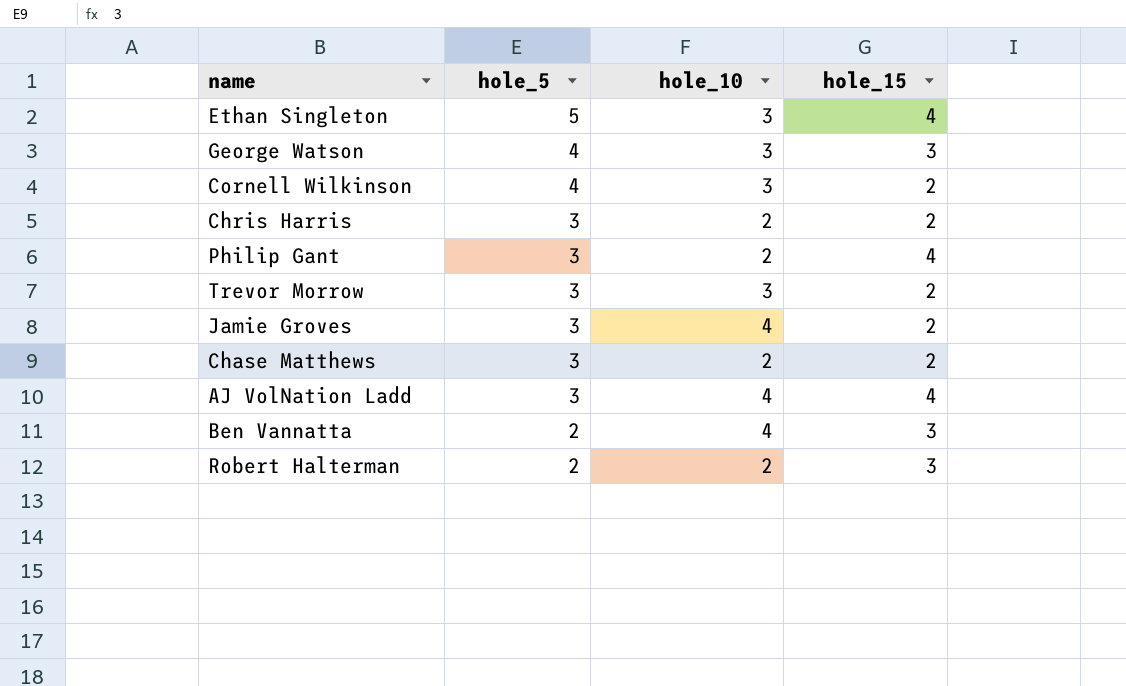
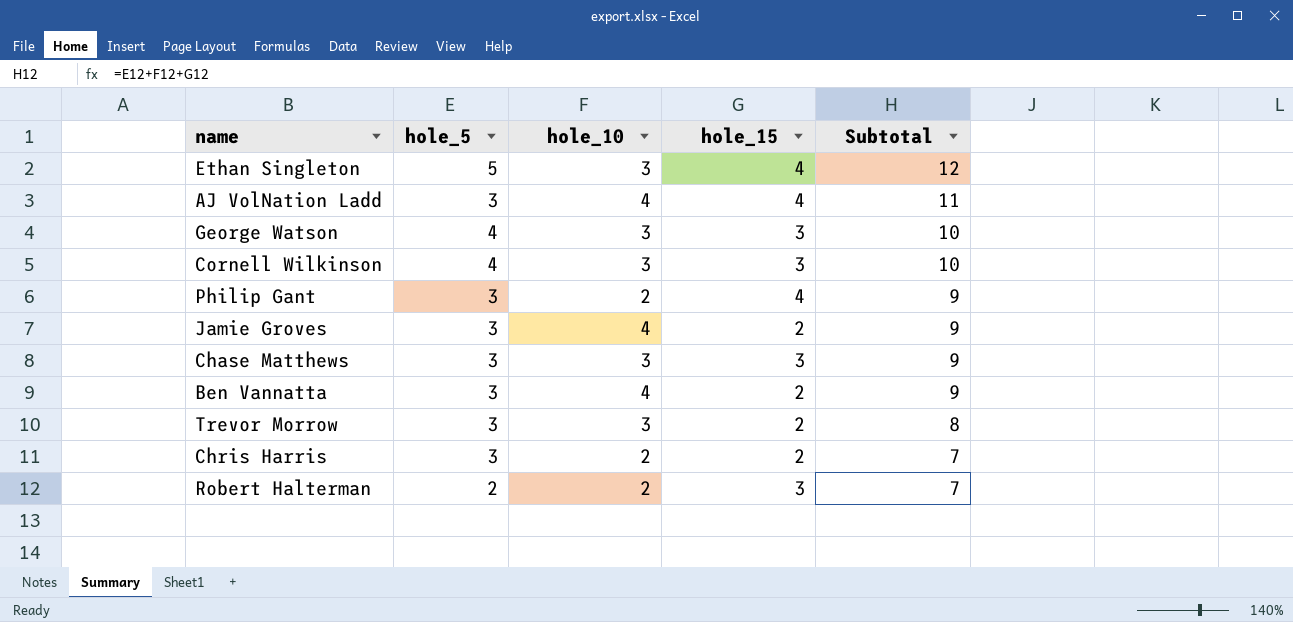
row order: hole_5 descending -> Subtotal descending
column Subtotal | formula: none -> [hole_5] + [hole_10] + [hole_15]
Cornell Wilkinson | hole_15: 2 -> 3
Chase Matthews | hole_10: 2 -> 3
Chase Matthews | hole_15: 2 -> 3
Ben Vannatta | hole_5: 2 -> 3
Ben Vannatta | hole_15: 3 -> 2

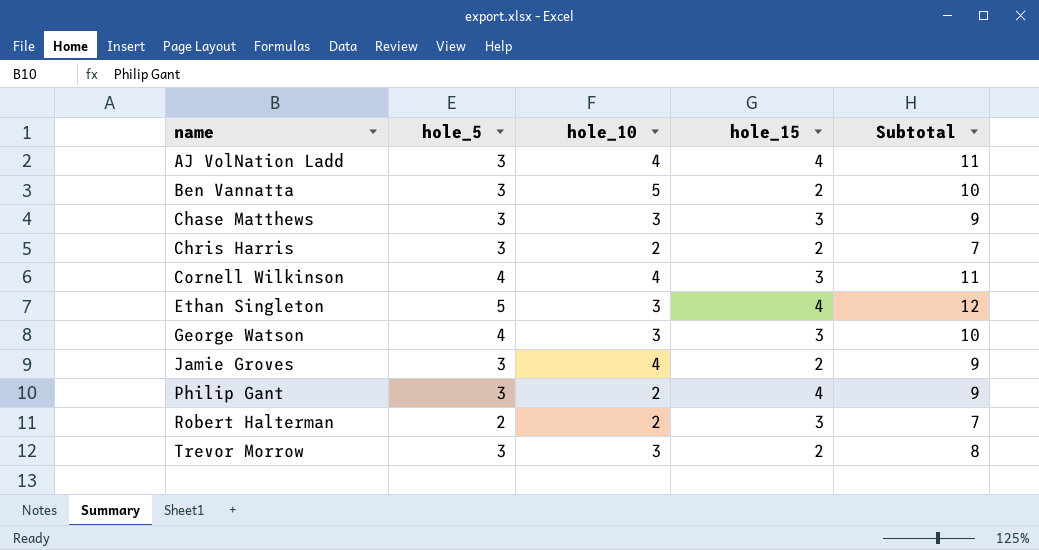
row order: Subtotal descending -> name ascending
Ben Vannatta | hole_10: 4 -> 5
Ben Vannatta | Subtotal: 9 -> 10
Cornell Wilkinson | hole_10: 3 -> 4
Cornell Wilkinson | Subtotal: 10 -> 11

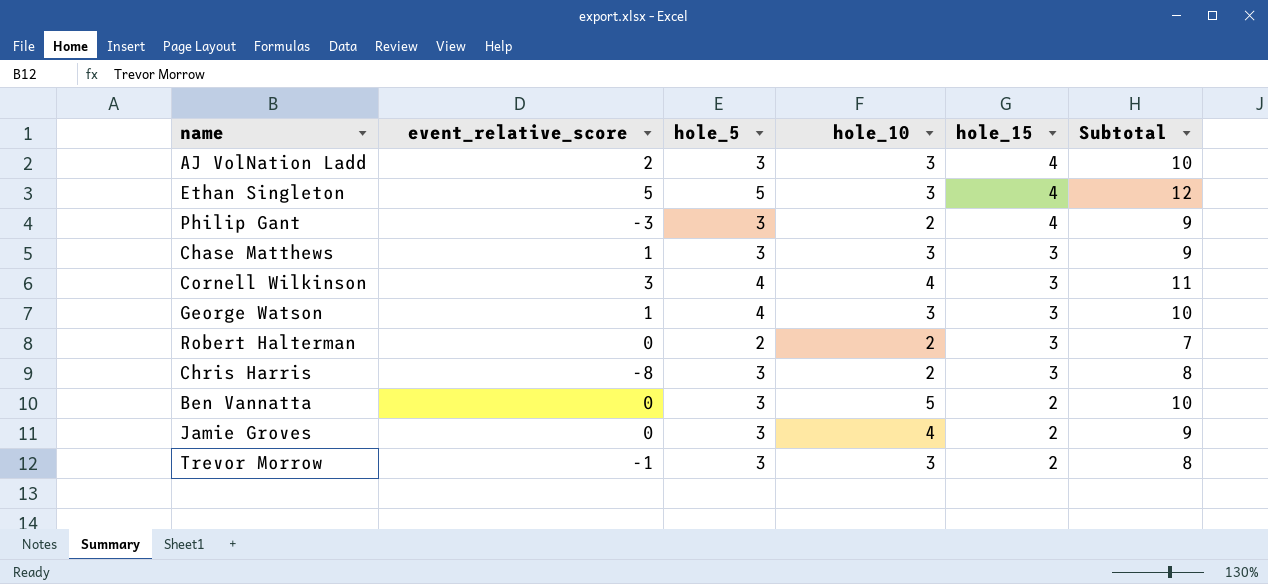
row order: name ascending -> hole_15 descending
column event_relative_score | position: none -> 2
AJ VolNation Ladd | hole_10: 4 -> 3
AJ VolNation Ladd | Subtotal: 11 -> 10
Chris Harris | hole_15: 2 -> 3
Chris Harris | Subtotal: 7 -> 8

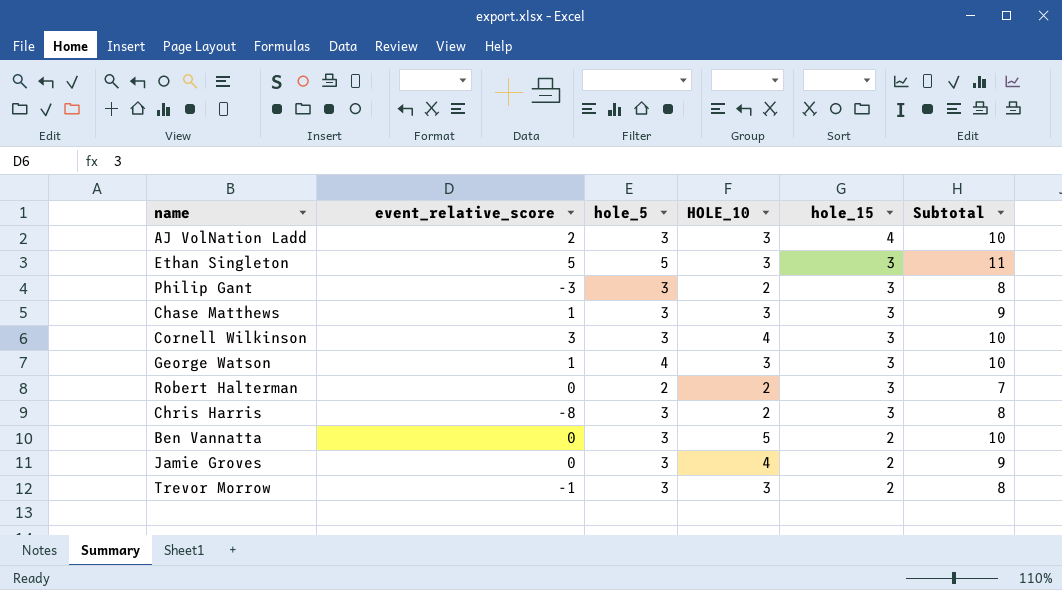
column name: hole_10 -> HOLE_10
Ethan Singleton | hole_15: 4 -> 3
Ethan Singleton | Subtotal: 12 -> 11
Philip Gant | hole_15: 4 -> 3
Philip Gant | Subtotal: 9 -> 8
Cornell Wilkinson | hole_5: 4 -> 3
Cornell Wilkinson | Subtotal: 11 -> 10

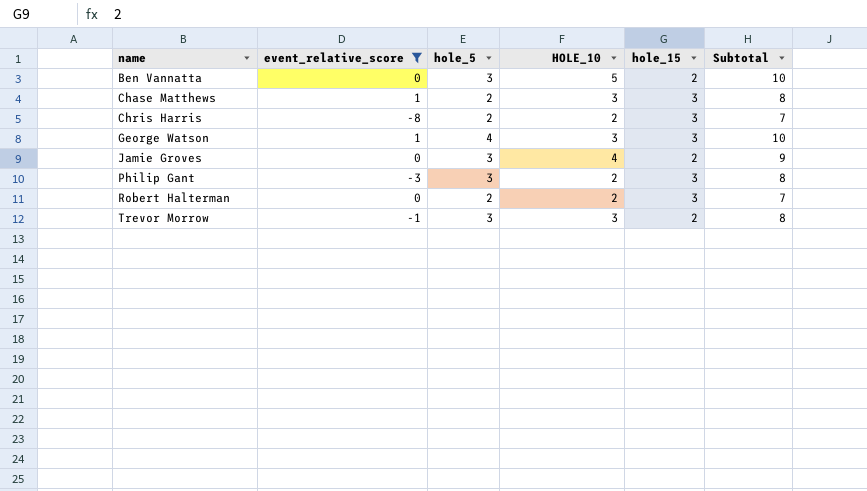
filter: none -> event_relative_score <= 1
row order: hole_15 descending -> name ascending
Chase Matthews | hole_5: 3 -> 2
Chase Matthews | Subtotal: 9 -> 8
Chris Harris | hole_5: 3 -> 2
Chris Harris | Subtotal: 8 -> 7

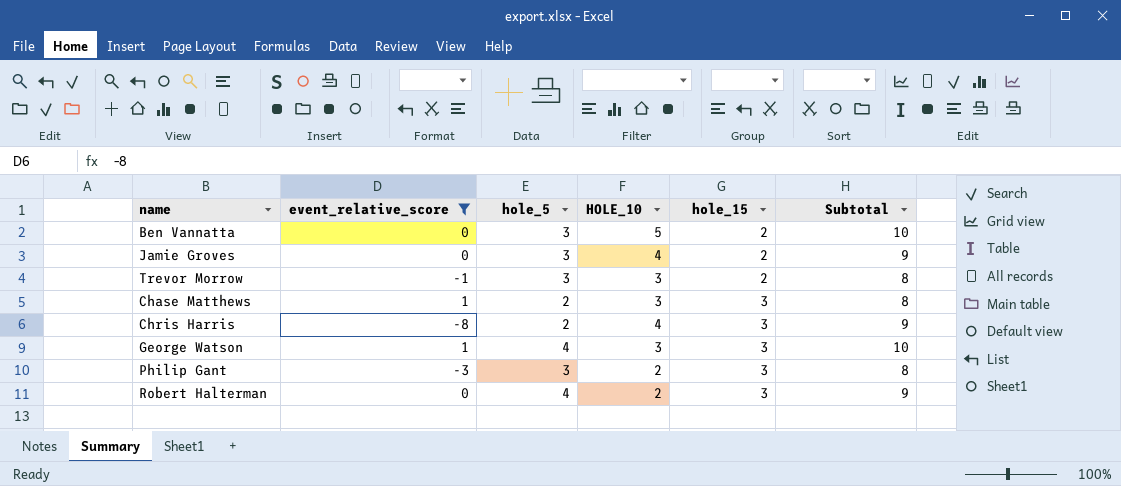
row order: name ascending -> hole_15 ascending
Chris Harris | HOLE_10: 2 -> 4
Chris Harris | Subtotal: 7 -> 9
Robert Halterman | hole_5: 2 -> 4
Robert Halterman | Subtotal: 7 -> 9

